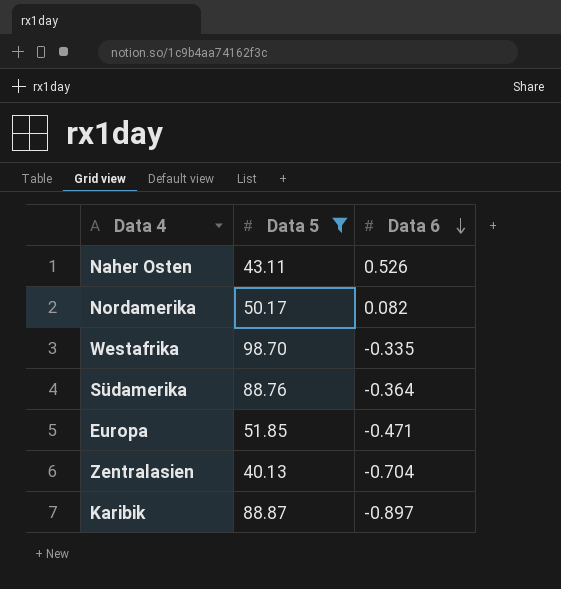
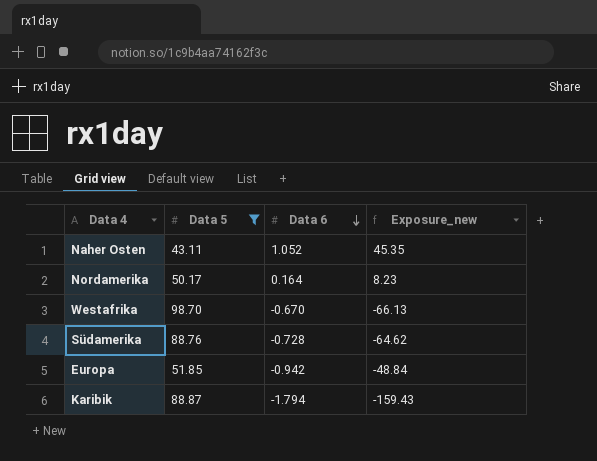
column Exposure_new | formula: none -> [Data 5] * [Data 6]
row Zentralasien: 40.13 | -0.704 -> none
Naher Osten | Data 6: 0.526 -> 1.052
Nordamerika | Data 6: 0.082 -> 0.164
Westafrika | Data 6: -0.335 -> -0.670
Südamerika | Data 6: -0.364 -> -0.728
Europa | Data 6: -0.471 -> -0.942
Karibik | Data 6: -0.897 -> -1.794

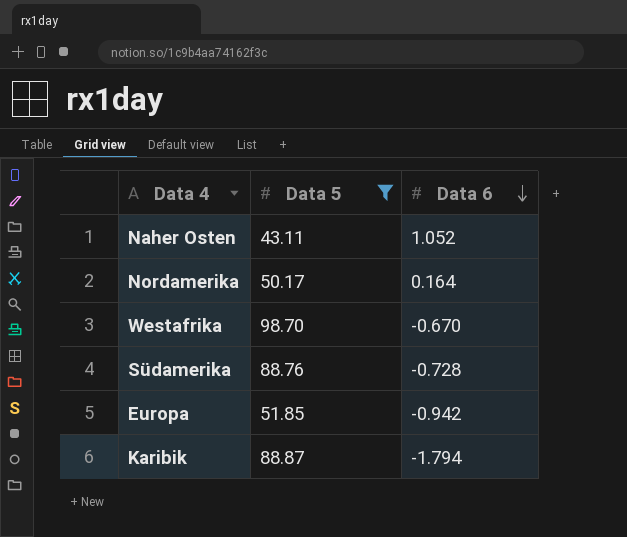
column Exposure_new | formula: [Data 5] * [Data 6] -> none

